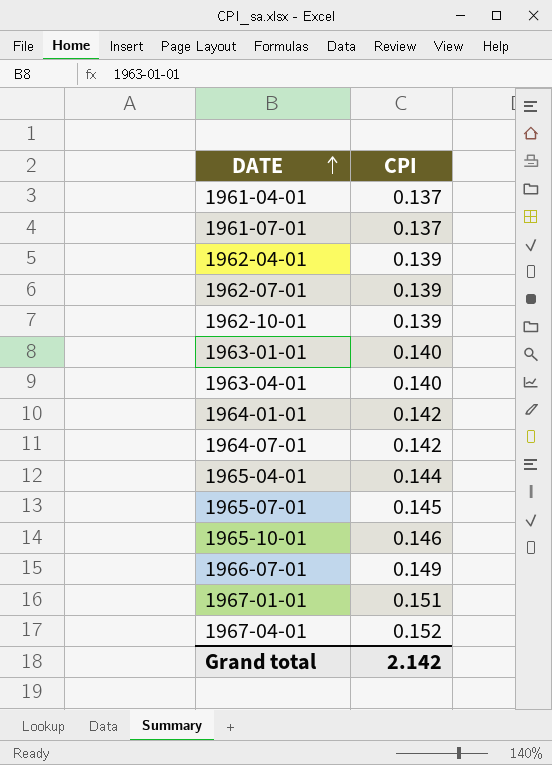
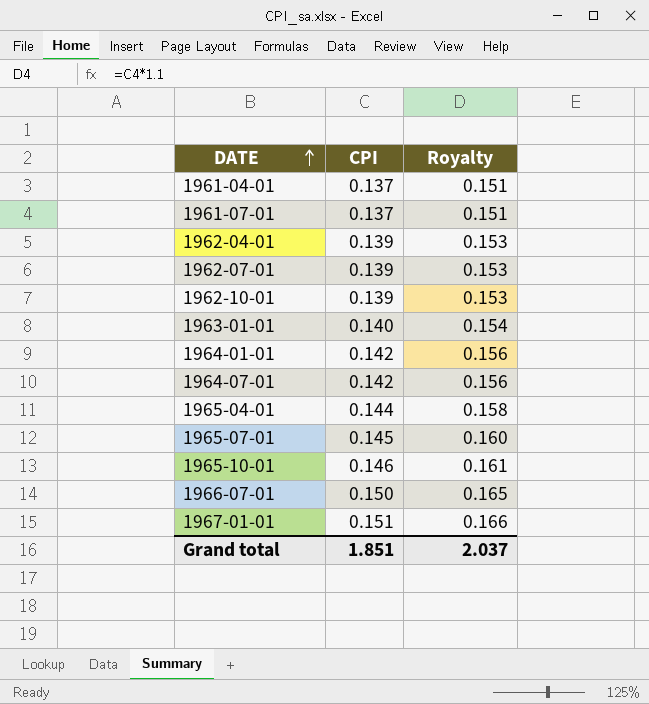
column Royalty | formula: none -> [CPI] * 1.1
row 1963-04-01: 0.140 -> none
row 1967-04-01: 0.152 -> none
1966-07-01 | CPI: 0.149 -> 0.150
Grand total | CPI: 2.142 -> 1.851

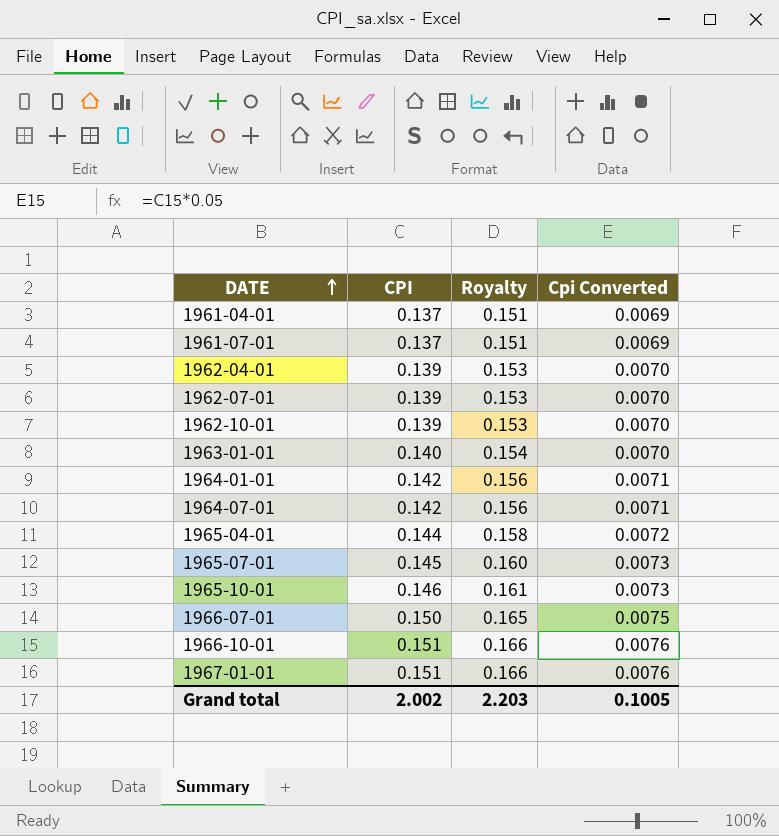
column Cpi Converted | formula: none -> [CPI] * 0.05
row 1966-10-01: none -> 0.151 | 0.166 | 0.0076
Grand total | CPI: 1.851 -> 2.002
Grand total | Royalty: 2.037 -> 2.203

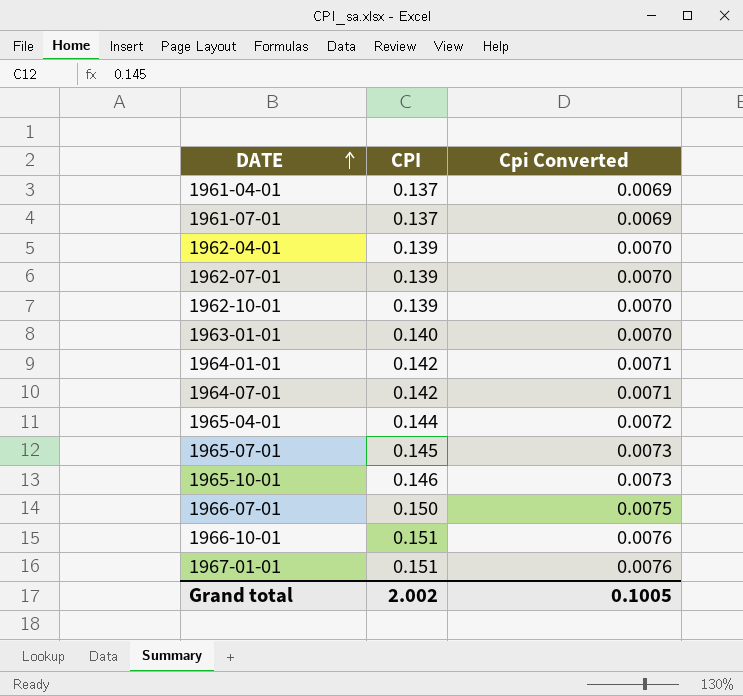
column Royalty | formula: [CPI] * 1.1 -> none

